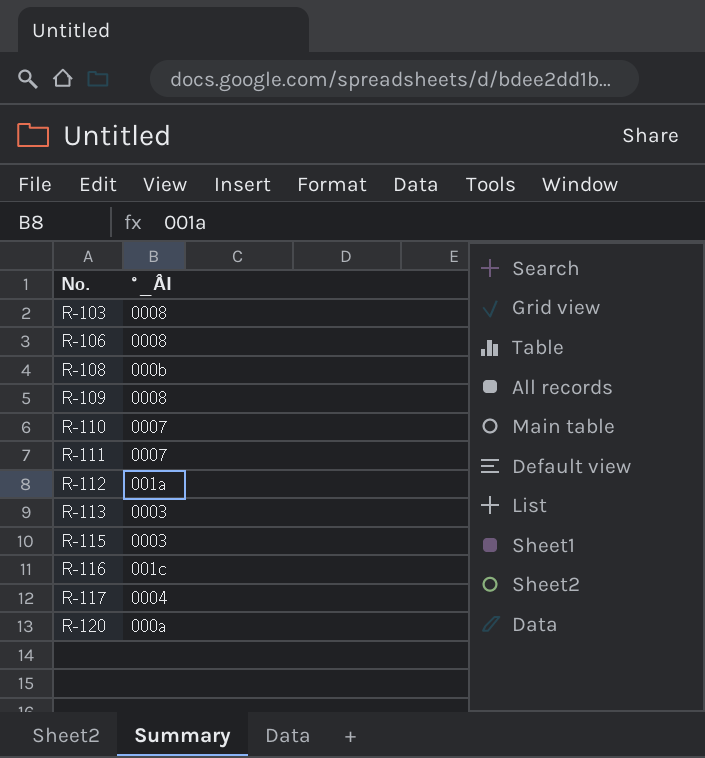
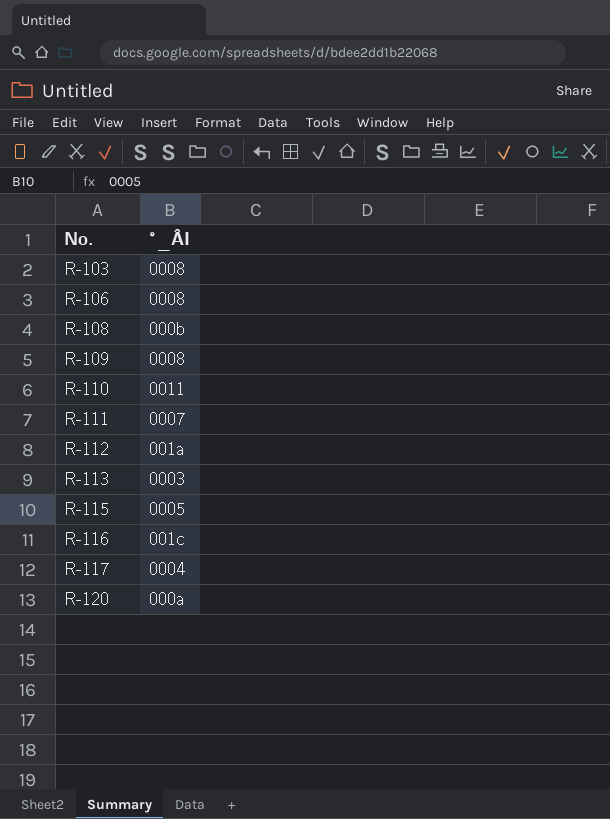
R-110 | °_ÂI: 0007 -> 0011
R-115 | °_ÂI: 0003 -> 0005

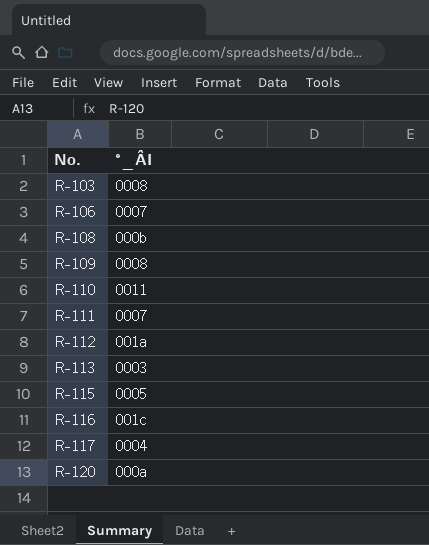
R-106 | °_ÂI: 0008 -> 0007

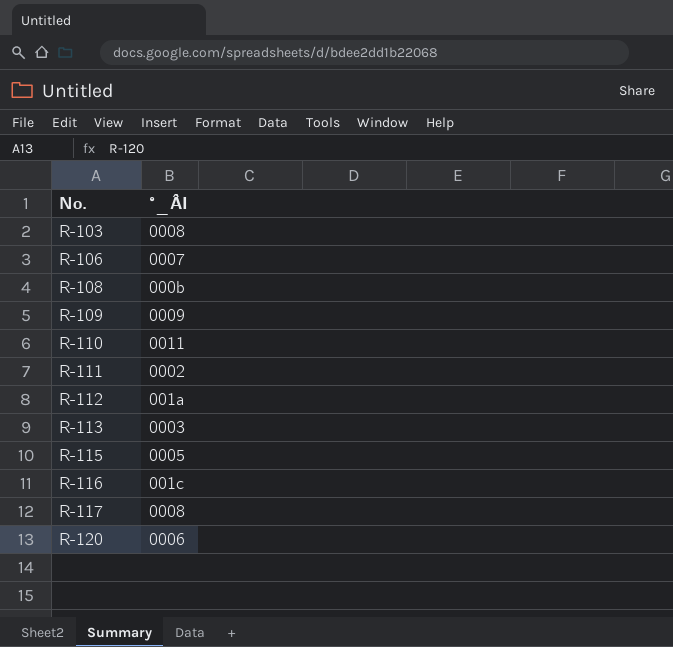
R-109 | °_ÂI: 0008 -> 0009
R-111 | °_ÂI: 0007 -> 0002
R-117 | °_ÂI: 0004 -> 0008
R-120 | °_ÂI: 000a -> 0006

